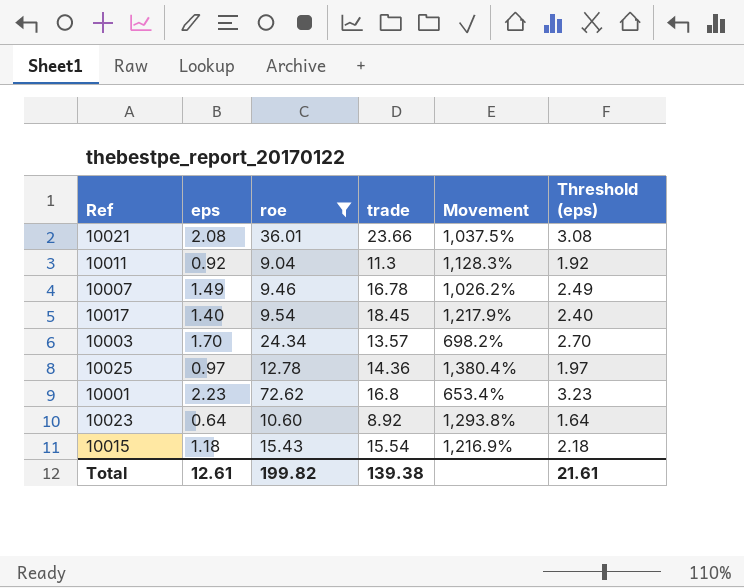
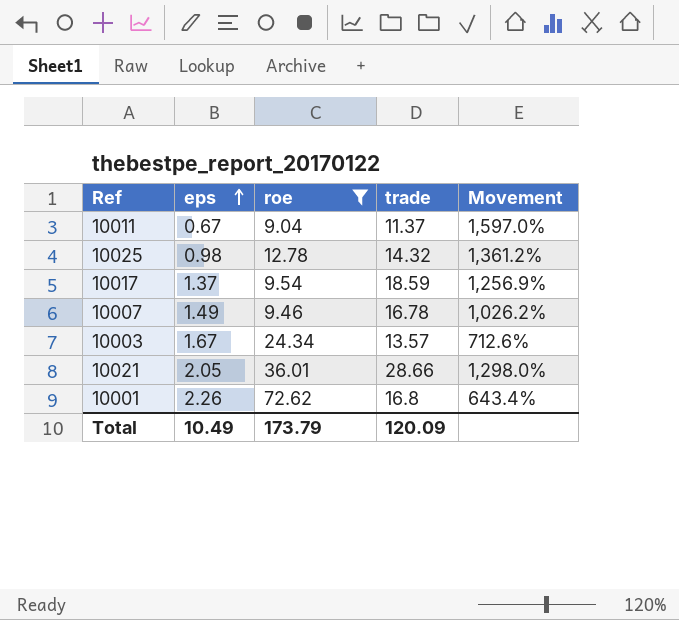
row order: none -> eps ascending
column Threshold (eps) | formula: [eps] + 1 -> none
row 10023: 0.64 | 10.60 | 8.92 | 1,293.8% | 1.64 -> none
row 10015: 1.18 | 15.43 | 15.54 | 1,216.9% | 2.18 -> none
10011 | eps: 0.92 -> 0.67
10011 | trade: 11.3 -> 11.37
10011 | Movement: 1,128.3% -> 1,597.0%
10025 | eps: 0.97 -> 0.98
10025 | trade: 14.36 -> 14.32
10025 | Movement: 1,380.4% -> 1,361.2%
10017 | eps: 1.40 -> 1.37
10017 | trade: 18.45 -> 18.59
10017 | Movement: 1,217.9% -> 1,256.9%
10003 | eps: 1.70 -> 1.67
10003 | Movement: 698.2% -> 712.6%
10021 | eps: 2.08 -> 2.05
10021 | trade: 23.66 -> 28.66
10021 | Movement: 1,037.5% -> 1,298.0%
10001 | eps: 2.23 -> 2.26
10001 | Movement: 653.4% -> 643.4%
Total | eps: 12.61 -> 10.49
Total | roe: 199.82 -> 173.79
Total | trade: 139.38 -> 120.09

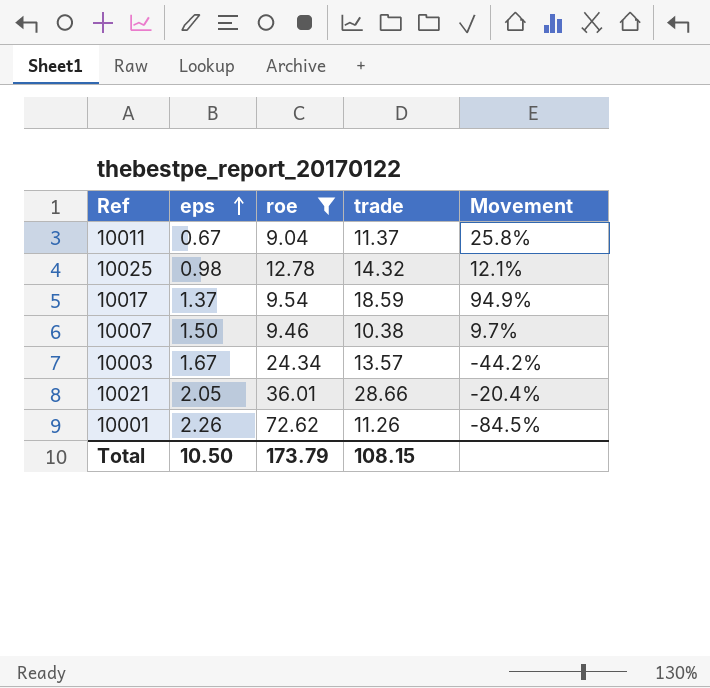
column Movement | formula: ([trade] - [eps]) / [eps] -> ([trade] - [roe]) / [roe]
10007 | eps: 1.49 -> 1.50
10007 | trade: 16.78 -> 10.38
10001 | trade: 16.8 -> 11.26
Total | eps: 10.49 -> 10.50
Total | trade: 120.09 -> 108.15

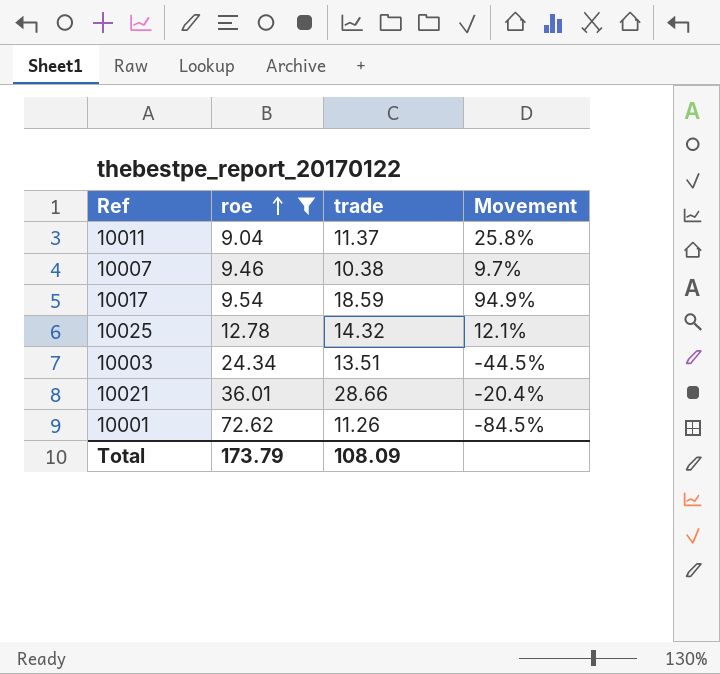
row order: eps ascending -> roe ascending
column eps | position: 2 -> none
10003 | trade: 13.57 -> 13.51
10003 | Movement: -44.2% -> -44.5%
Total | trade: 108.15 -> 108.09

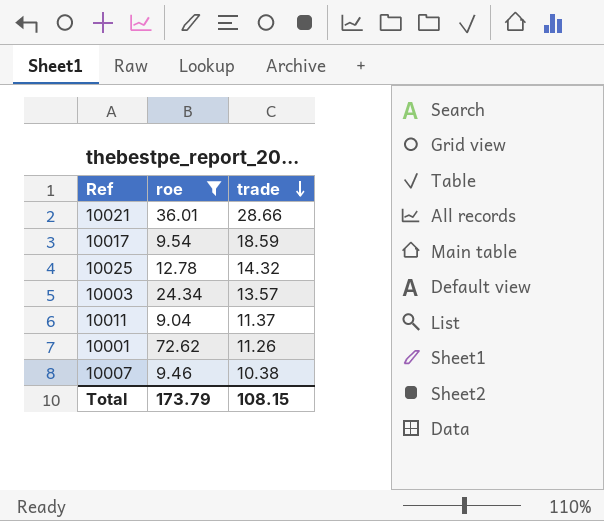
row order: roe ascending -> trade descending
column Movement | formula: ([trade] - [roe]) / [roe] -> none
10003 | trade: 13.51 -> 13.57
Total | trade: 108.09 -> 108.15

